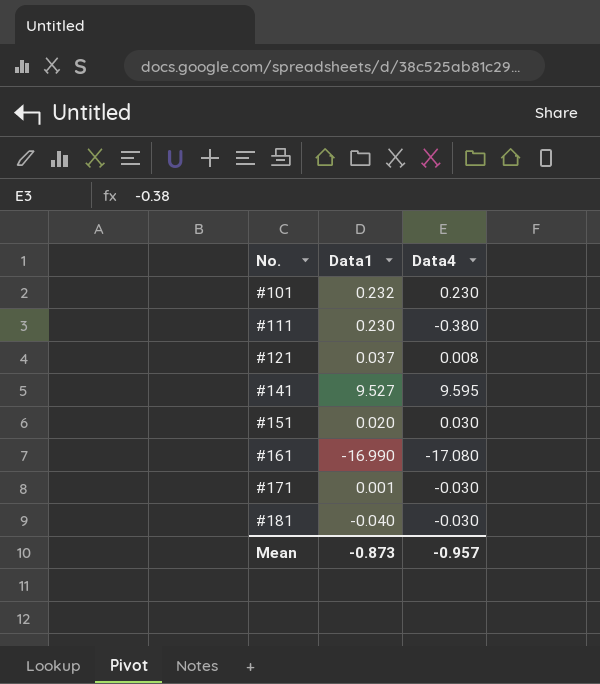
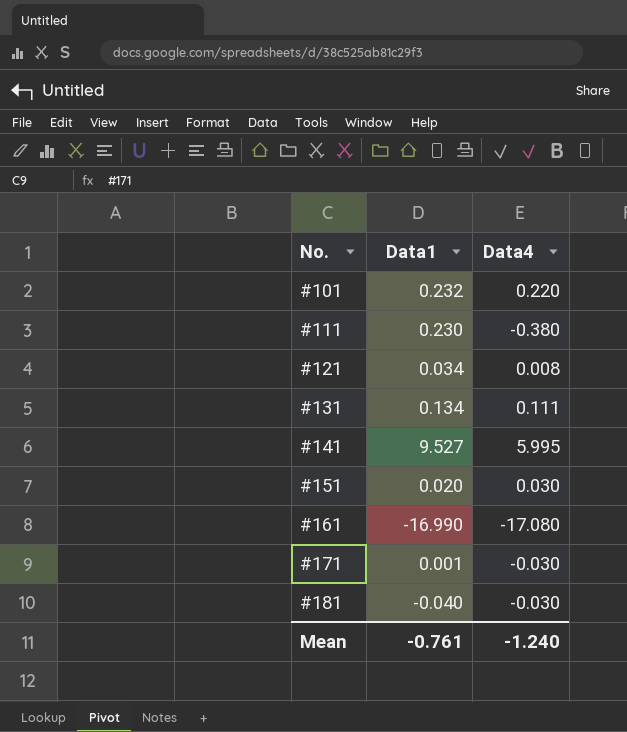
#101 | Data4: 0.230 -> 0.220
#121 | Data1: 0.037 -> 0.034
row #131: none -> 0.134 | 0.111
#141 | Data4: 9.595 -> 5.995
Mean | Data1: -0.873 -> -0.761
Mean | Data4: -0.957 -> -1.240

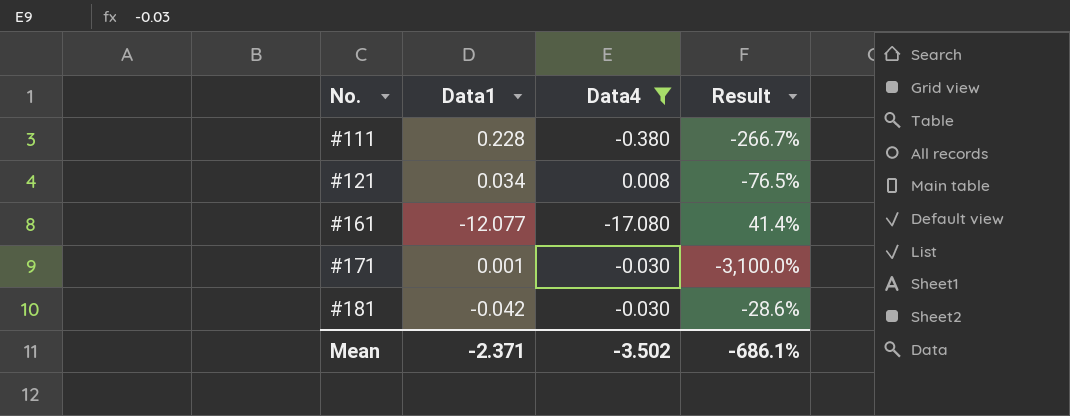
filter: none -> Data4 <= 0.008
column Result | formula: none -> ([Data4] - [Data1]) / [Data1]
#111 | Data1: 0.230 -> 0.228
#161 | Data1: -16.990 -> -12.077
#181 | Data1: -0.040 -> -0.042
Mean | Data1: -0.761 -> -2.371
Mean | Data4: -1.240 -> -3.502

